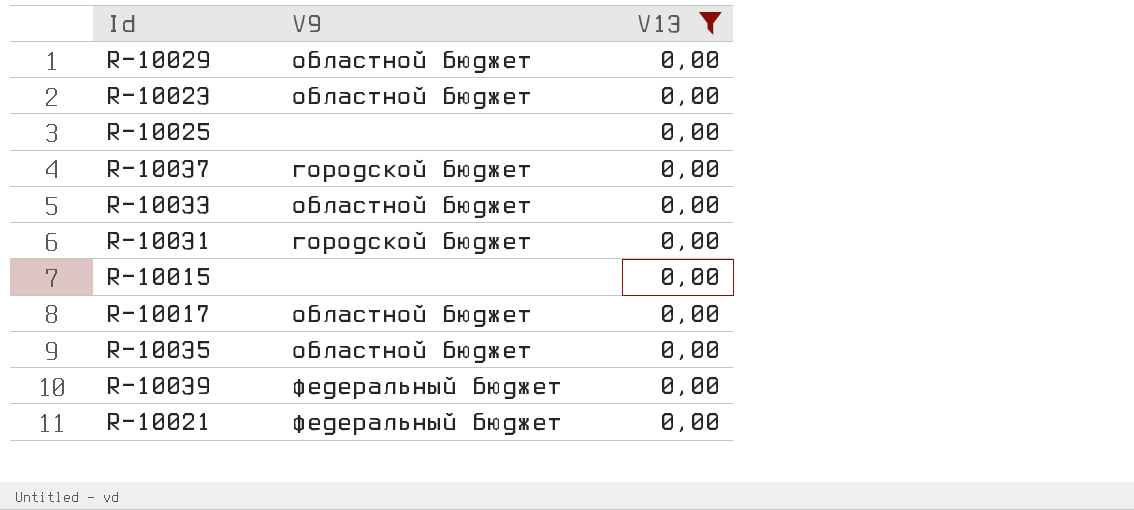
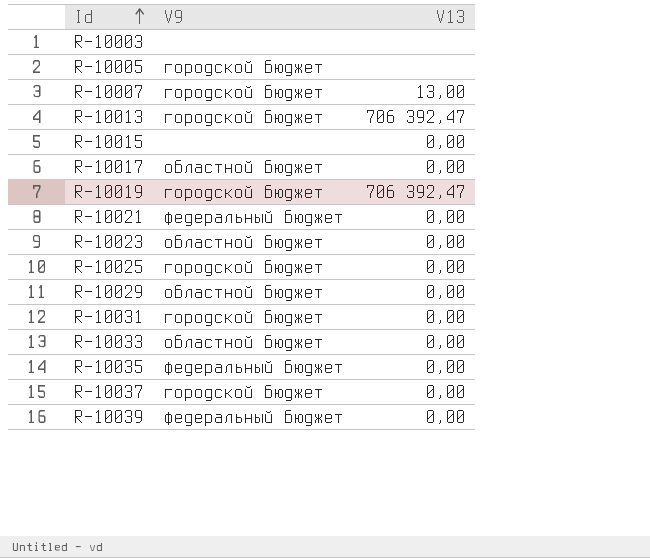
filter: V13 = 0,00 -> none
row order: none -> Id ascending
R-10025 | V9: none -> городской бюджет
R-10035 | V9: областной бюджет -> федеральный бюджет

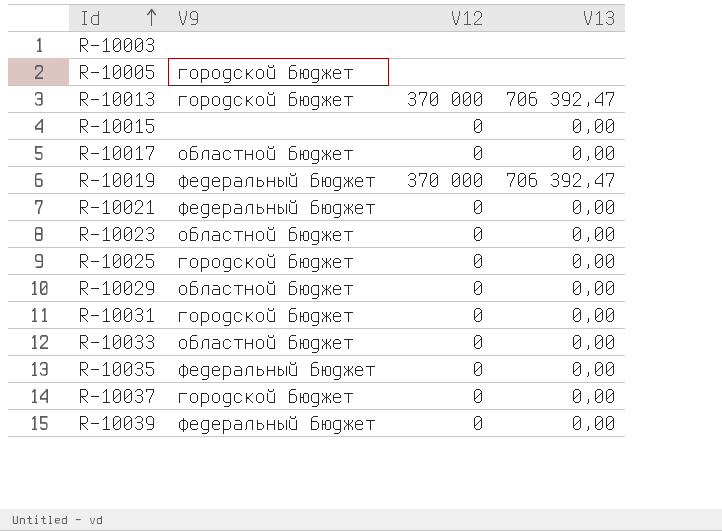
column V12 | position: none -> 3
row R-10007: городской бюджет | 13,00 -> none
R-10019 | V9: городской бюджет -> федеральный бюджет

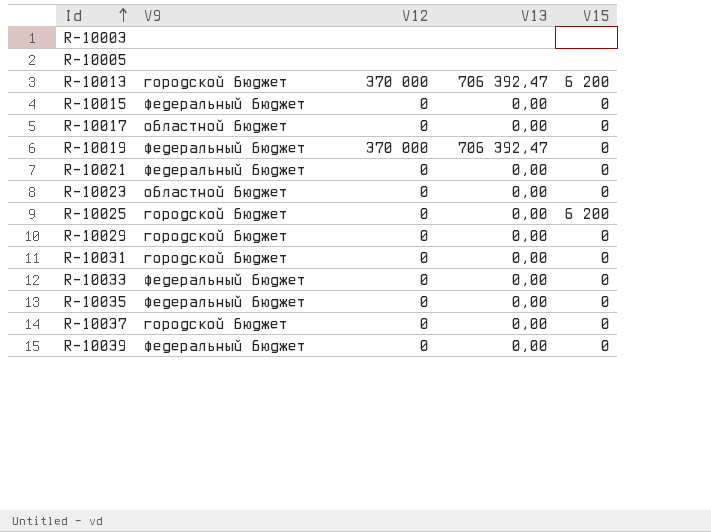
column V15 | position: none -> 5
R-10005 | V9: городской бюджет -> none
R-10015 | V9: none -> федеральный бюджет
R-10029 | V9: областной бюджет -> городской бюджет
R-10033 | V9: областной бюджет -> федеральный бюджет

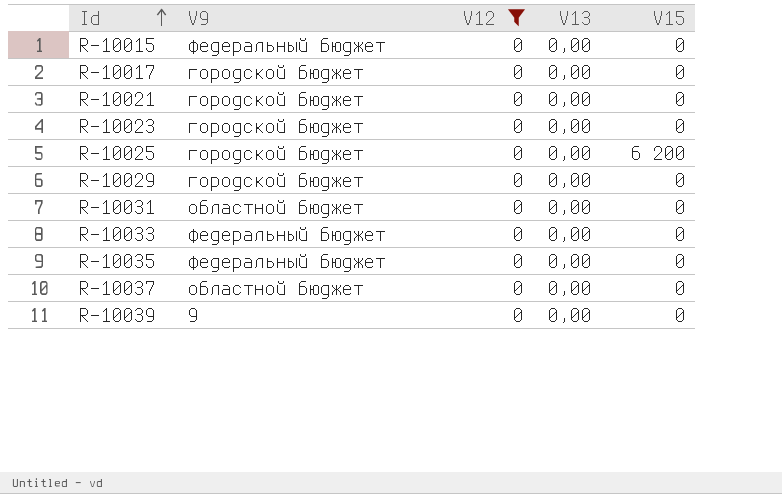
filter: none -> V12 = 0
R-10017 | V9: областной бюджет -> городской бюджет
R-10021 | V9: федеральный бюджет -> городской бюджет
R-10023 | V9: областной бюджет -> городской бюджет
R-10031 | V9: городской бюджет -> областной бюджет
R-10037 | V9: городской бюджет -> областной бюджет
R-10039 | V9: федеральный бюджет -> 9

